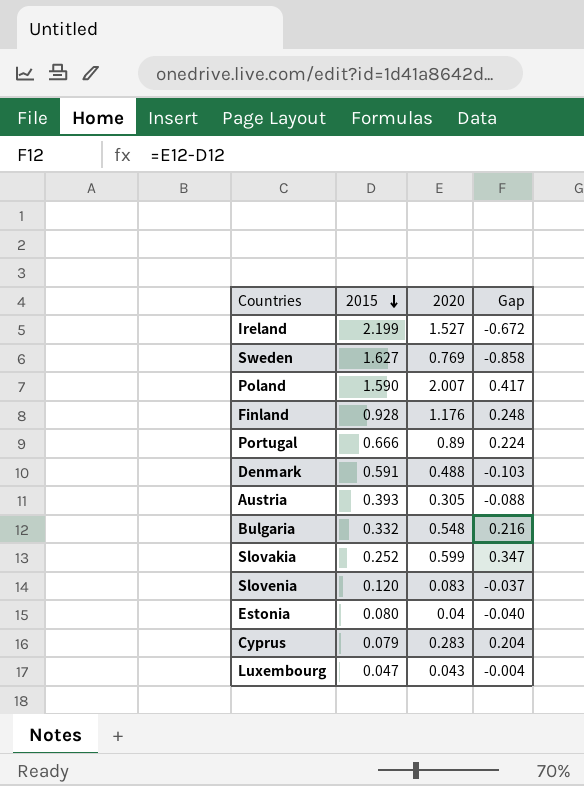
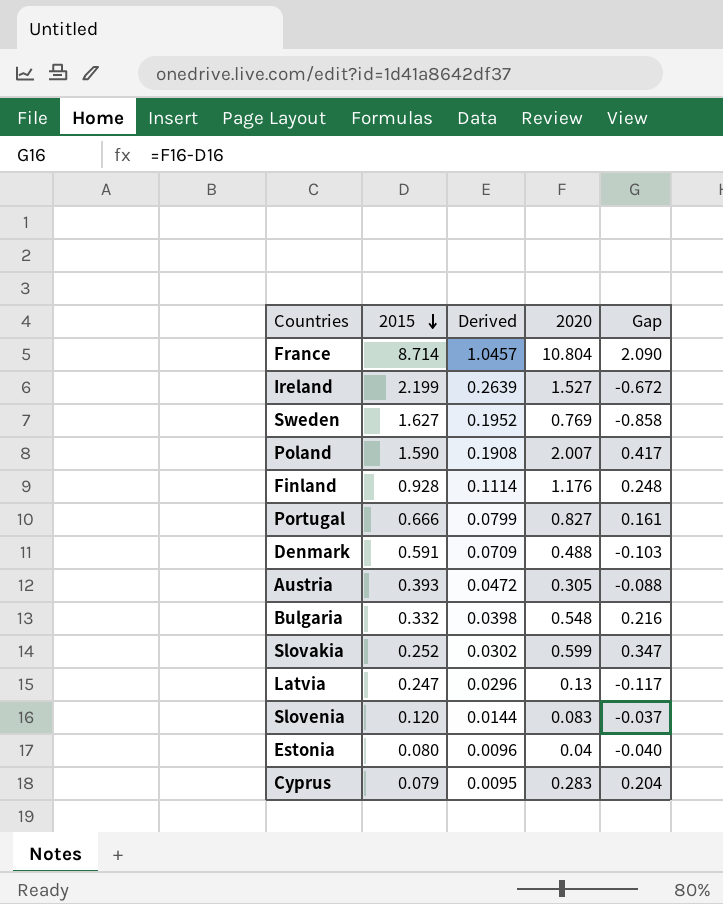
column Derived | formula: none -> [2015] * 0.12
row Luxembourg: 0.047 | 0.043 | -0.004 -> none
row France: none -> 8.714 | 1.0457 | 10.804 | 2.090
Portugal | 2020: 0.89 -> 0.827
Portugal | Gap: 0.224 -> 0.161
row Latvia: none -> 0.247 | 0.0296 | 0.13 | -0.117

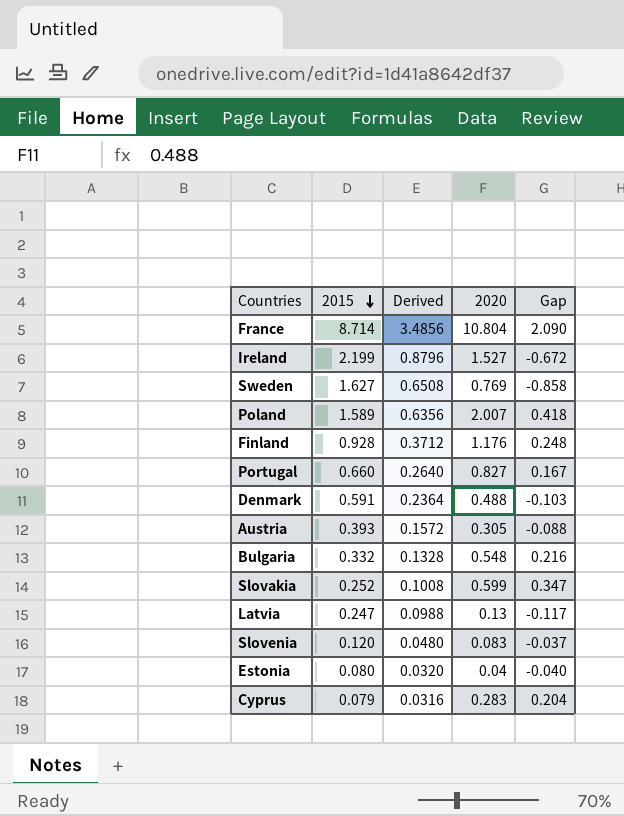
column Derived | formula: [2015] * 0.12 -> [2015] * 0.4
Poland | 2015: 1.590 -> 1.589
Poland | Gap: 0.417 -> 0.418
Portugal | 2015: 0.666 -> 0.660
Portugal | Gap: 0.161 -> 0.167

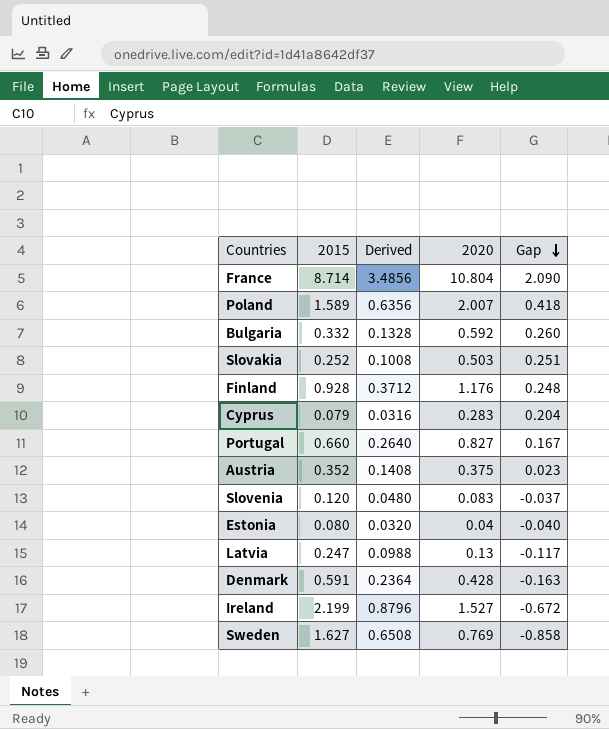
row order: 2015 descending -> Gap descending
Bulgaria | 2020: 0.548 -> 0.592
Bulgaria | Gap: 0.216 -> 0.260
Slovakia | 2020: 0.599 -> 0.503
Slovakia | Gap: 0.347 -> 0.251
Austria | 2015: 0.393 -> 0.352
Austria | Derived: 0.1572 -> 0.1408
Austria | 2020: 0.305 -> 0.375
Austria | Gap: -0.088 -> 0.023
Denmark | 2020: 0.488 -> 0.428
Denmark | Gap: -0.103 -> -0.163

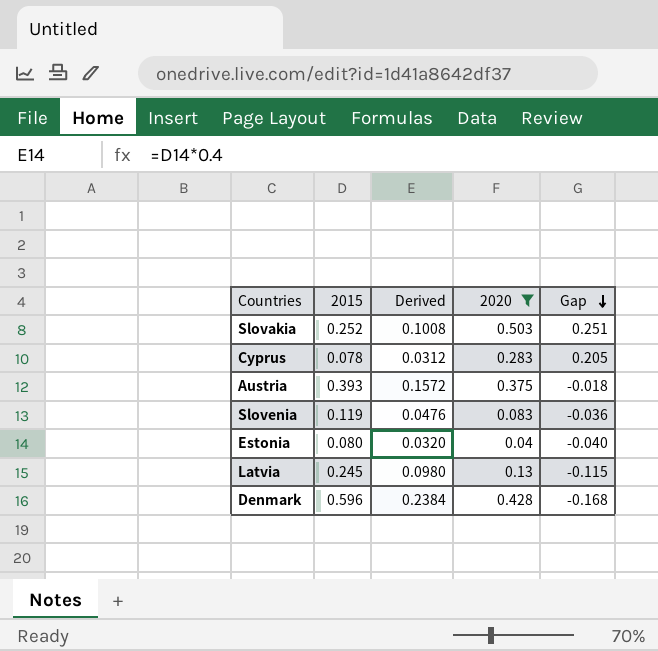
filter: none -> 2020 <= 0.503
Cyprus | 2015: 0.079 -> 0.078
Cyprus | Derived: 0.0316 -> 0.0312
Cyprus | Gap: 0.204 -> 0.205
Austria | 2015: 0.352 -> 0.393
Austria | Derived: 0.1408 -> 0.1572
Austria | Gap: 0.023 -> -0.018
Slovenia | 2015: 0.120 -> 0.119
Slovenia | Derived: 0.0480 -> 0.0476
Slovenia | Gap: -0.037 -> -0.036
Latvia | 2015: 0.247 -> 0.245
Latvia | Derived: 0.0988 -> 0.0980
Latvia | Gap: -0.117 -> -0.115
Denmark | 2015: 0.591 -> 0.596
Denmark | Derived: 0.2364 -> 0.2384
Denmark | Gap: -0.163 -> -0.168

